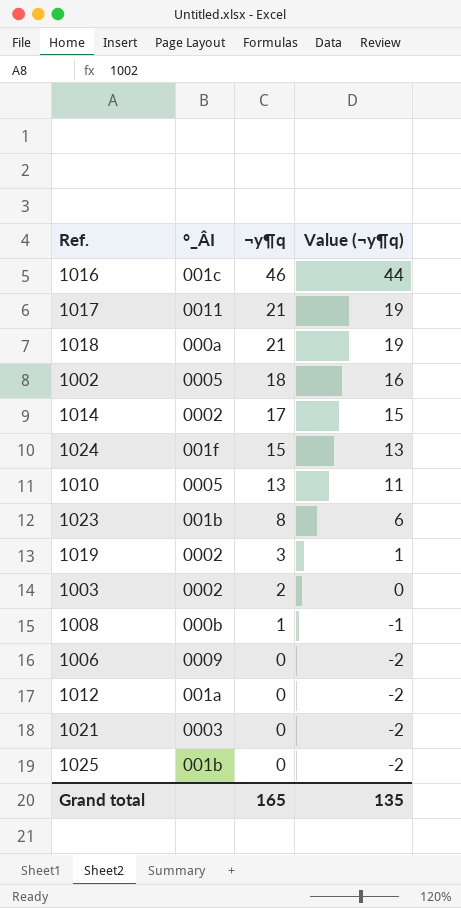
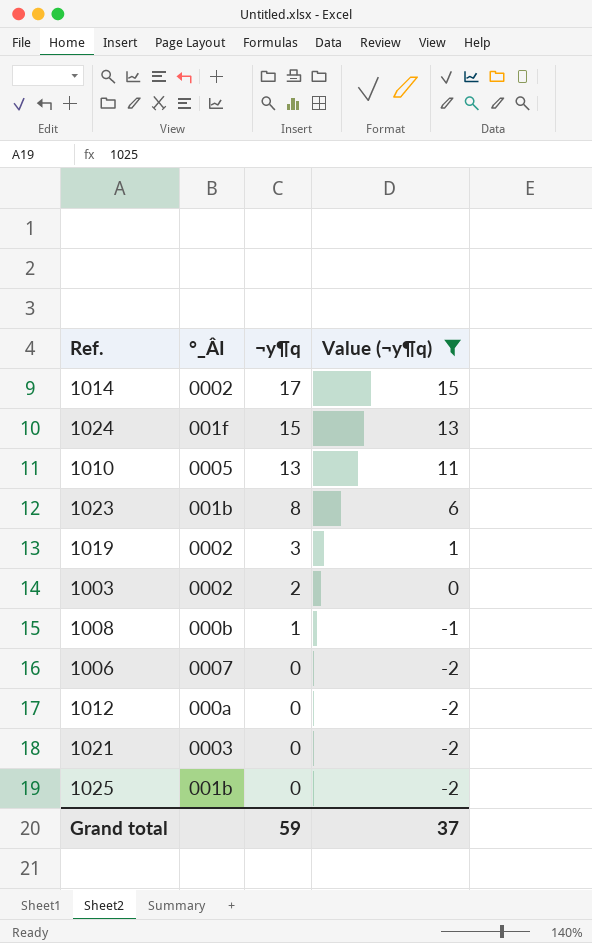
filter: none -> Value (¬y¶q) <= 15
1006 | °_ÂI: 0009 -> 0007
1012 | °_ÂI: 001a -> 000a
Grand total | ¬y¶q: 165 -> 59
Grand total | Value (¬y¶q): 135 -> 37

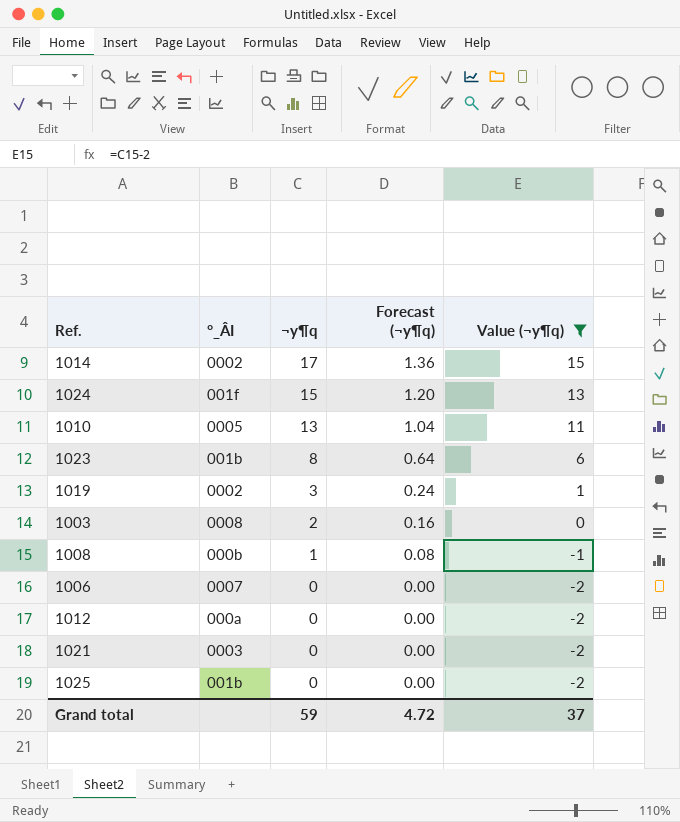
column Forecast (¬y¶q) | formula: none -> [¬y¶q] * 0.08
1003 | °_ÂI: 0002 -> 0008

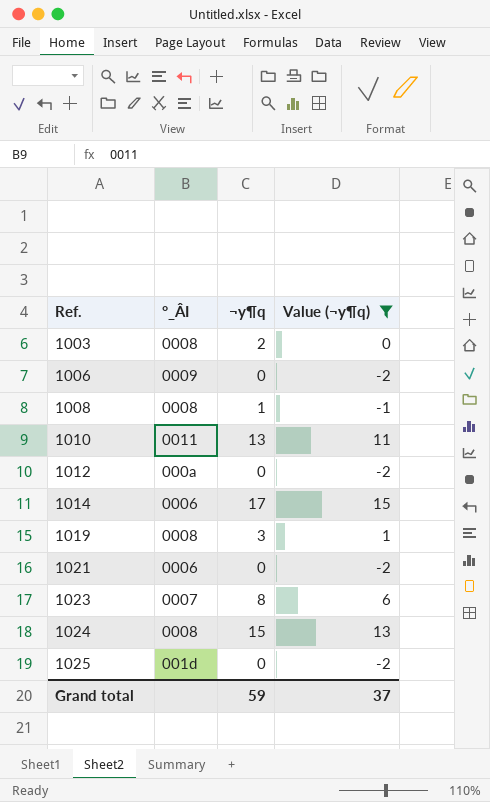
row order: ¬y¶q descending -> Ref. ascending
column Forecast (¬y¶q) | formula: [¬y¶q] * 0.08 -> none
1006 | °_ÂI: 0007 -> 0009
1008 | °_ÂI: 000b -> 0008
1010 | °_ÂI: 0005 -> 0011
1014 | °_ÂI: 0002 -> 0006
1019 | °_ÂI: 0002 -> 0008
1021 | °_ÂI: 0003 -> 0006
1023 | °_ÂI: 001b -> 0007
1024 | °_ÂI: 001f -> 0008
1025 | °_ÂI: 001b -> 001d

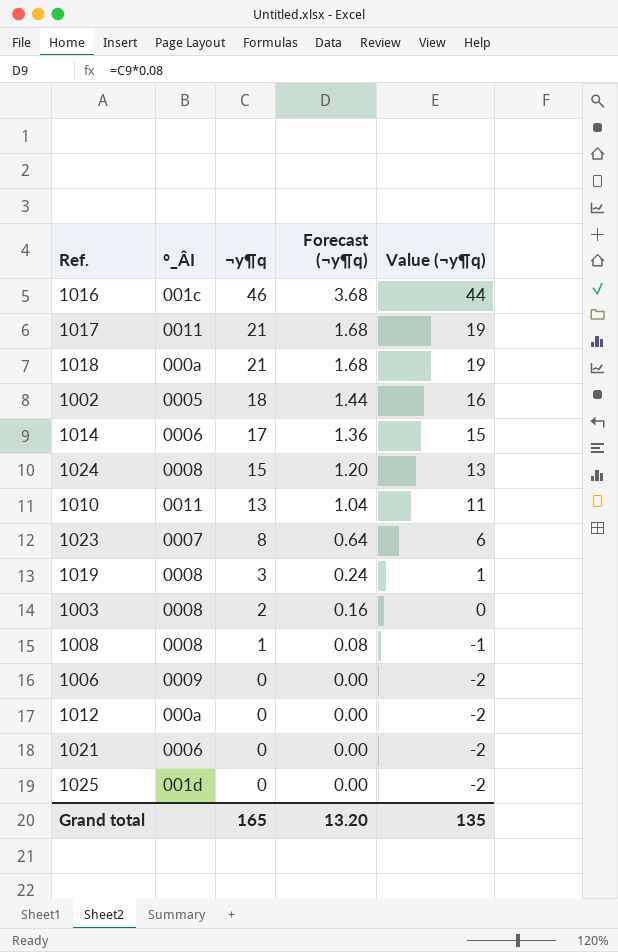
filter: Value (¬y¶q) <= 15 -> none
row order: Ref. ascending -> ¬y¶q descending
column Forecast (¬y¶q) | formula: none -> [¬y¶q] * 0.08
Grand total | ¬y¶q: 59 -> 165
Grand total | Value (¬y¶q): 37 -> 135

